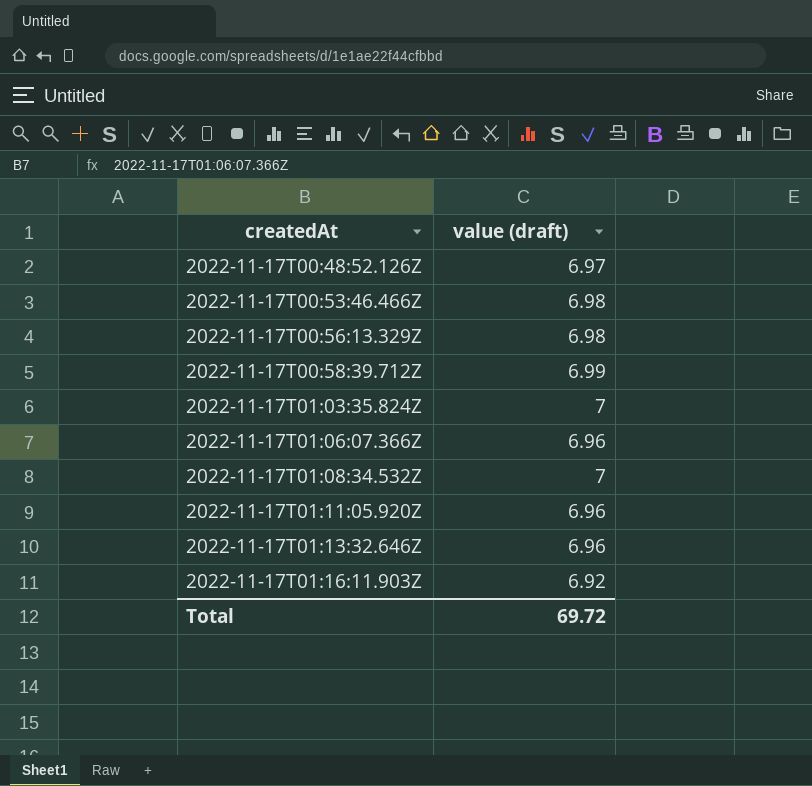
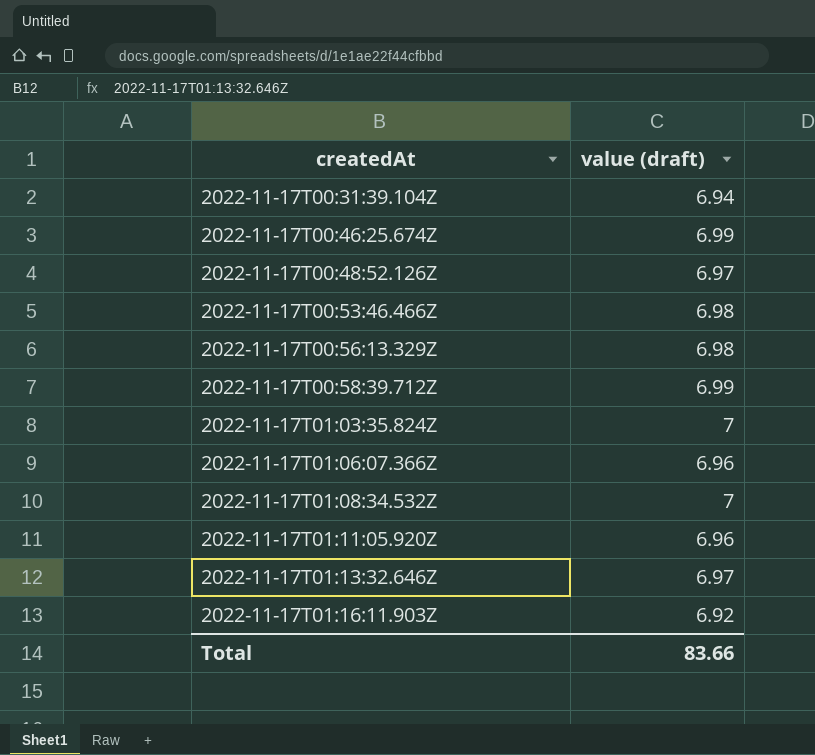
row 2022-11-17T00:31:39.104Z: none -> 6.94
row 2022-11-17T00:46:25.674Z: none -> 6.99
2022-11-17T01:13:32.646Z | value (draft): 6.96 -> 6.97
Total | value (draft): 69.72 -> 83.66

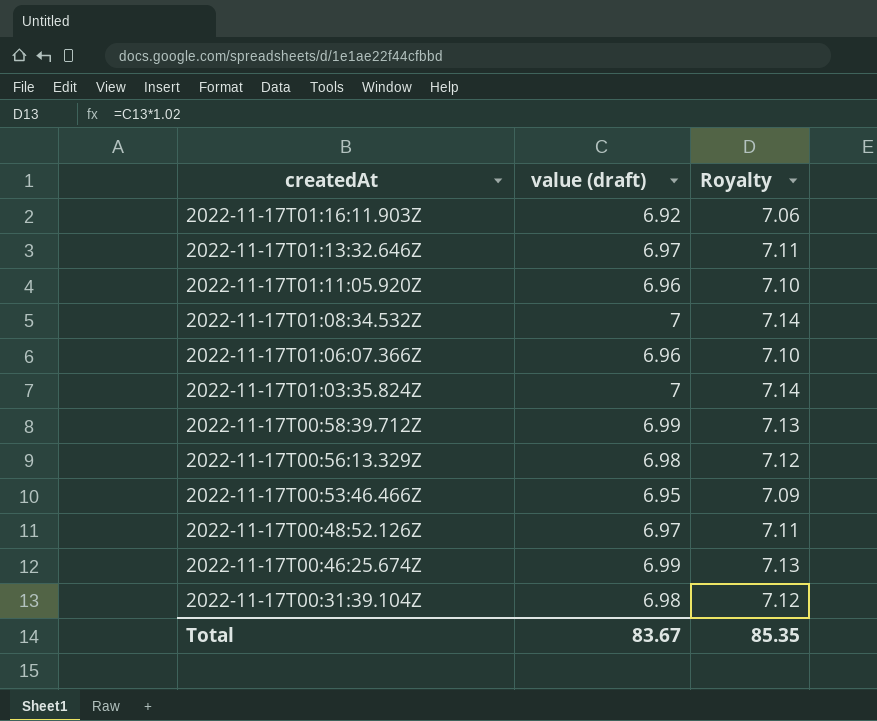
row order: createdAt ascending -> createdAt descending
column Royalty | formula: none -> [value (draft)] * 1.02
2022-11-17T00:53:46.466Z | value (draft): 6.98 -> 6.95
2022-11-17T00:31:39.104Z | value (draft): 6.94 -> 6.98
Total | value (draft): 83.66 -> 83.67

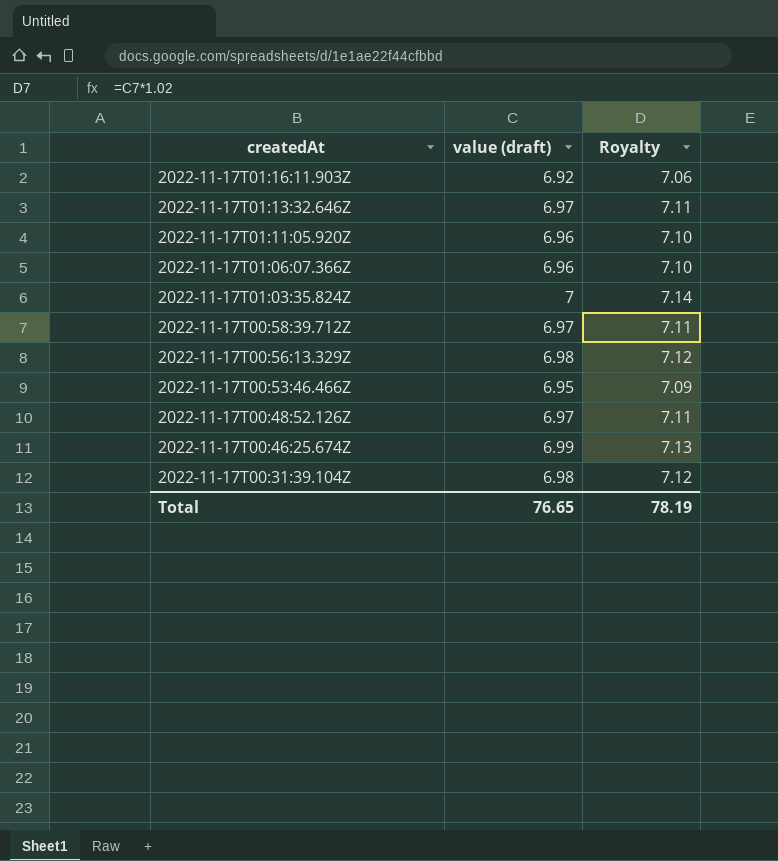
row 2022-11-17T01:08:34.532Z: 7 | 7.14 -> none
2022-11-17T00:58:39.712Z | value (draft): 6.99 -> 6.97
2022-11-17T00:58:39.712Z | Royalty: 7.13 -> 7.11
Total | value (draft): 83.67 -> 76.65
Total | Royalty: 85.35 -> 78.19

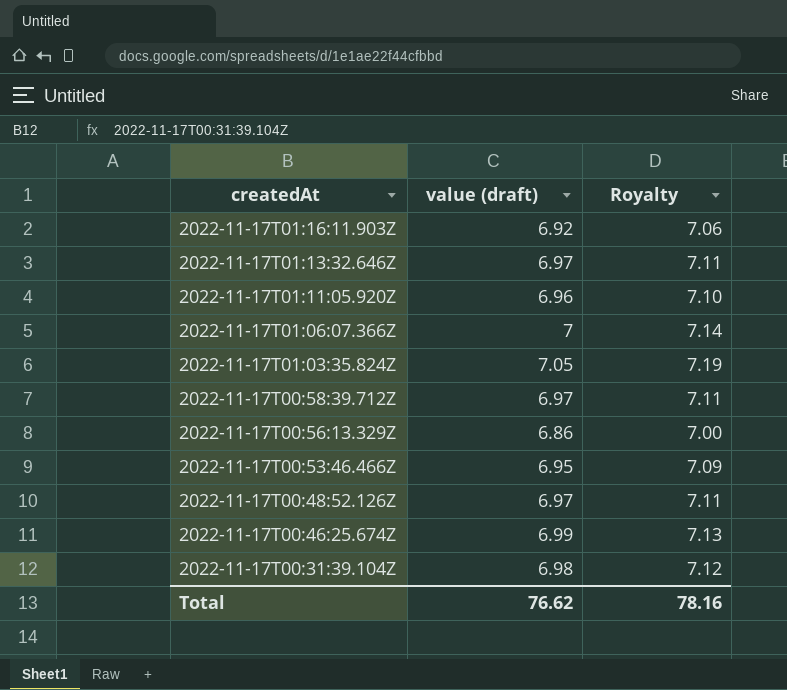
2022-11-17T01:06:07.366Z | value (draft): 6.96 -> 7
2022-11-17T01:06:07.366Z | Royalty: 7.10 -> 7.14
2022-11-17T01:03:35.824Z | value (draft): 7 -> 7.05
2022-11-17T01:03:35.824Z | Royalty: 7.14 -> 7.19
2022-11-17T00:56:13.329Z | value (draft): 6.98 -> 6.86
2022-11-17T00:56:13.329Z | Royalty: 7.12 -> 7.00
Total | value (draft): 76.65 -> 76.62
Total | Royalty: 78.19 -> 78.16

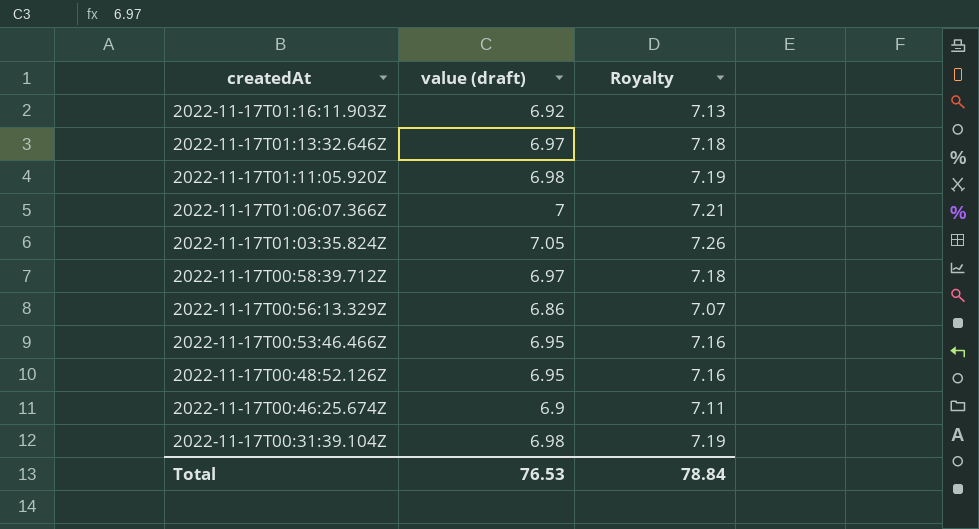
column Royalty | formula: [value (draft)] * 1.02 -> [value (draft)] * 1.03
2022-11-17T01:11:05.920Z | value (draft): 6.96 -> 6.98
2022-11-17T00:48:52.126Z | value (draft): 6.97 -> 6.95
2022-11-17T00:46:25.674Z | value (draft): 6.99 -> 6.9
Total | value (draft): 76.62 -> 76.53
Total | Royalty: 78.16 -> 78.84

